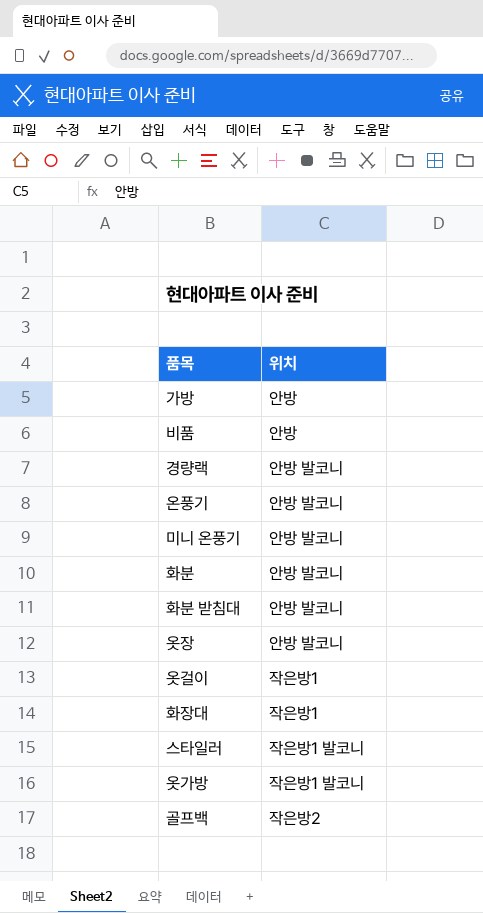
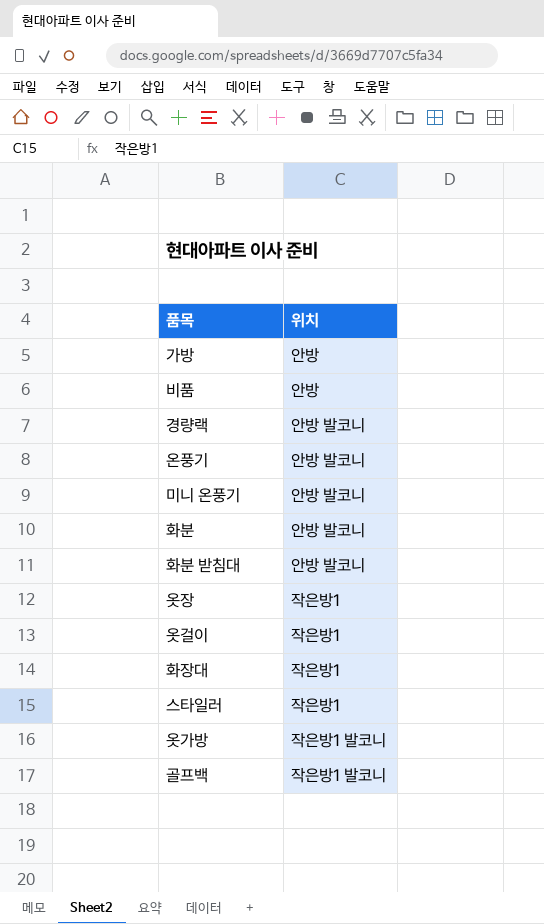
옷장 | 위치: 안방 발코니 -> 작은방1
스타일러 | 위치: 작은방1 발코니 -> 작은방1
골프백 | 위치: 작은방2 -> 작은방1 발코니

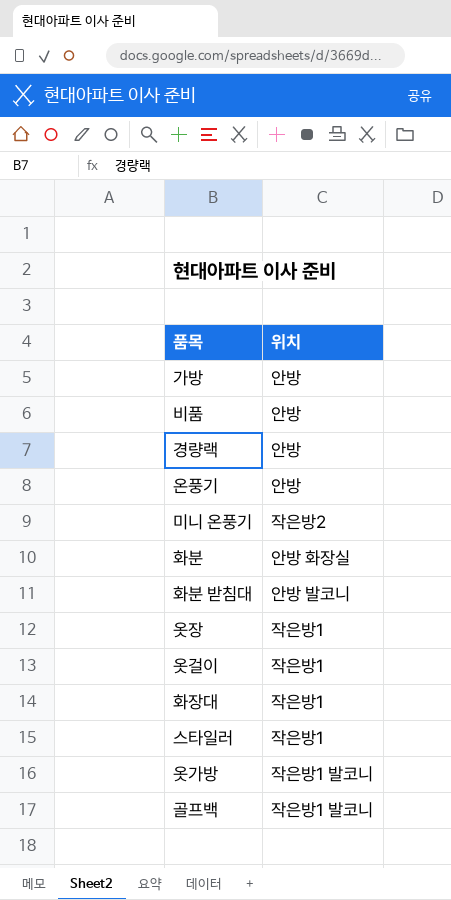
경량랙 | 위치: 안방 발코니 -> 안방
온풍기 | 위치: 안방 발코니 -> 안방
미니 온풍기 | 위치: 안방 발코니 -> 작은방2
화분 | 위치: 안방 발코니 -> 안방 화장실

